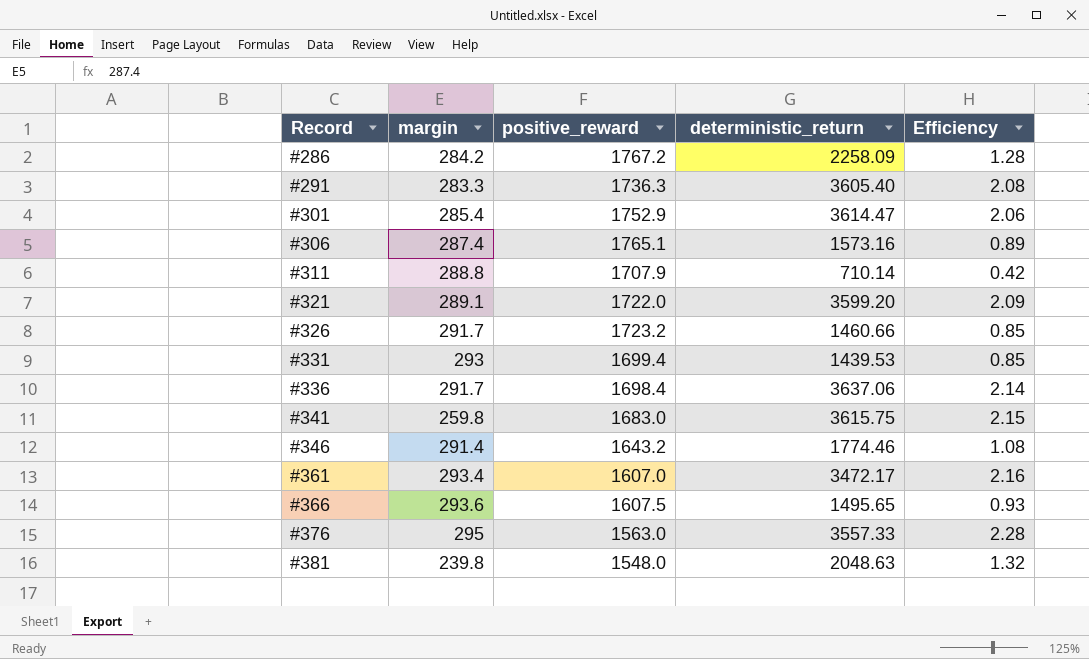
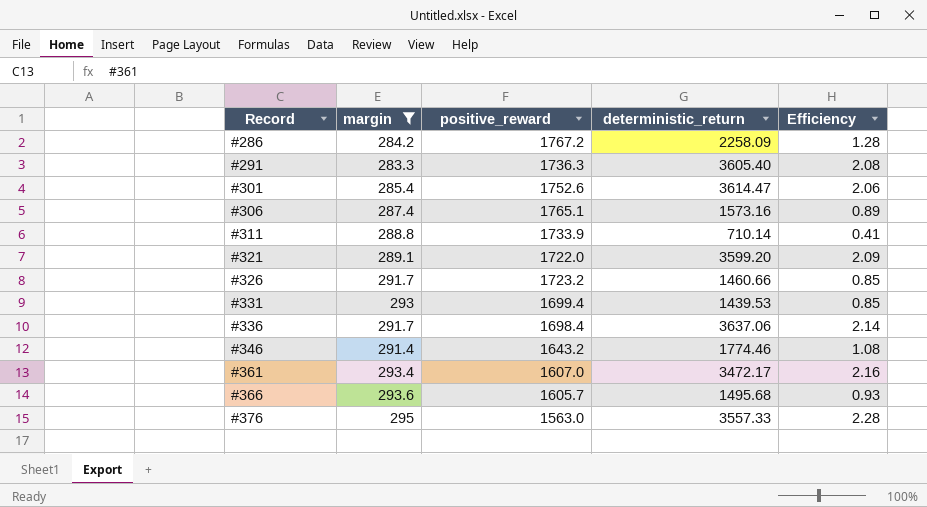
filter: none -> margin >= 283.3
#301 | positive_reward: 1752.9 -> 1752.6
#311 | positive_reward: 1707.9 -> 1733.9
#311 | Efficiency: 0.42 -> 0.41
#366 | positive_reward: 1607.5 -> 1605.7
#366 | deterministic_return: 1495.65 -> 1495.68

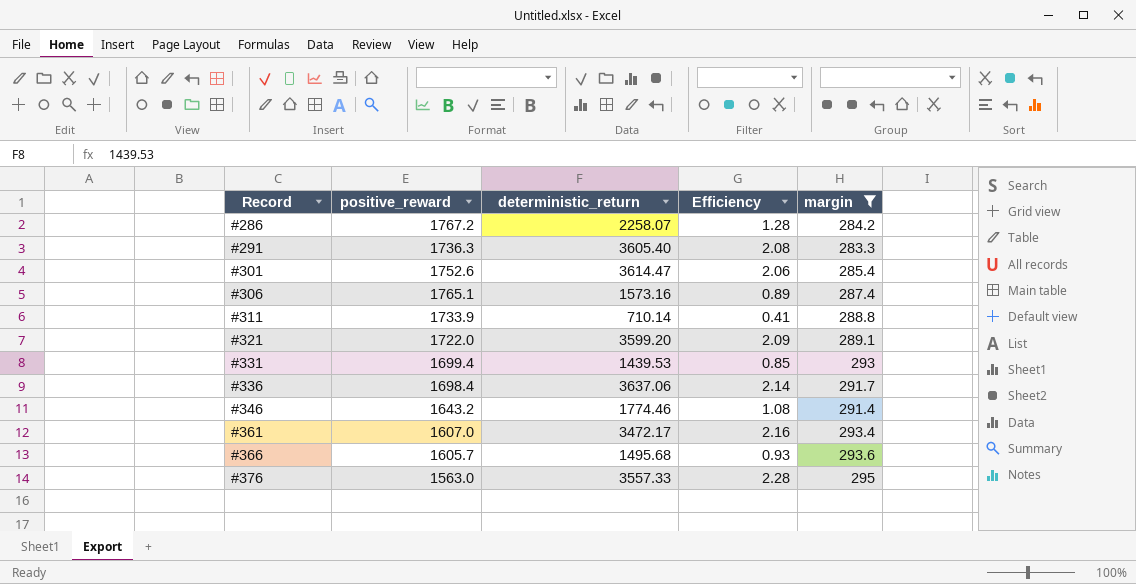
column margin | position: 2 -> 5
row #326: 291.7 | 1723.2 | 1460.66 | 0.85 -> none
#286 | deterministic_return: 2258.09 -> 2258.07

